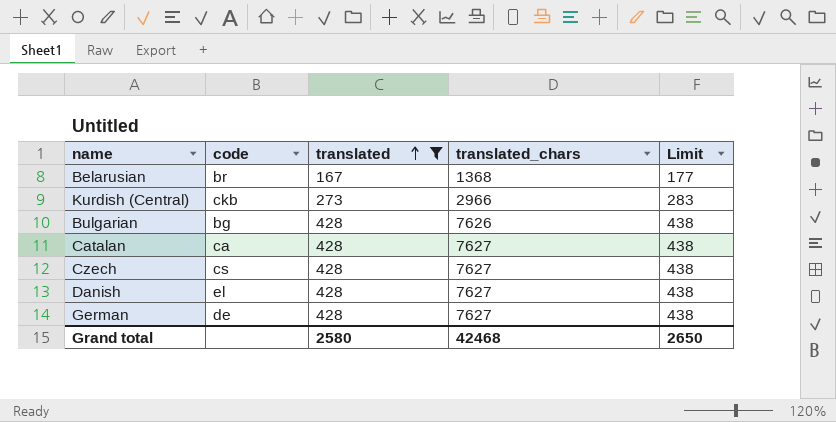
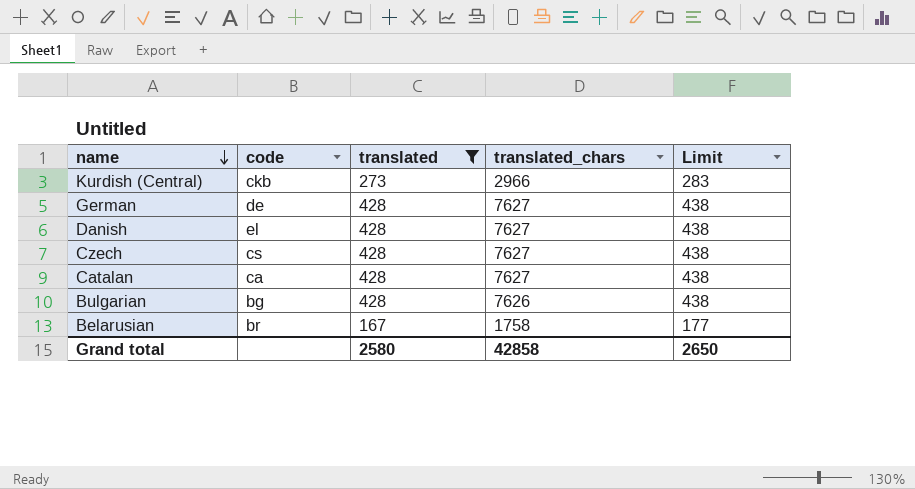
row order: translated ascending -> name descending
Belarusian | translated_chars: 1368 -> 1758
Grand total | translated_chars: 42468 -> 42858

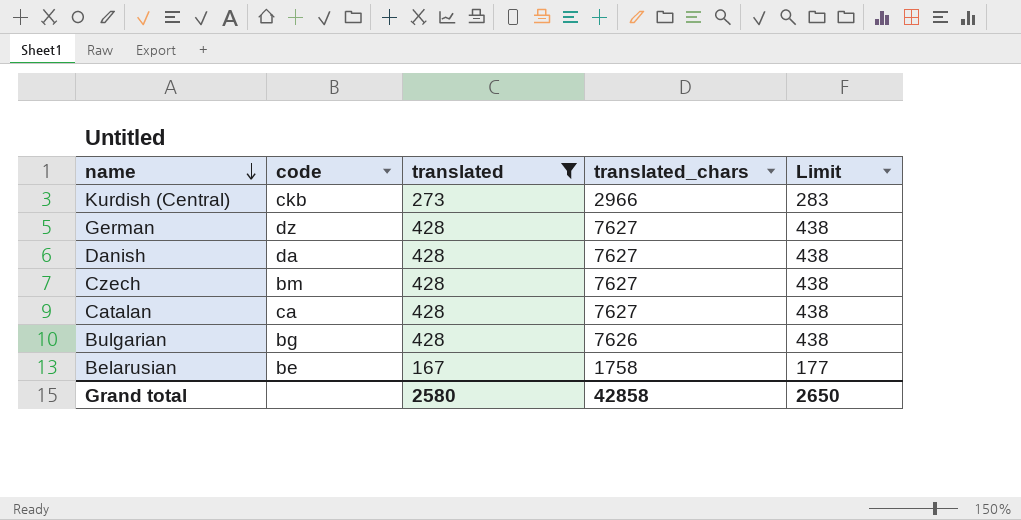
German | code: de -> dz
Danish | code: el -> da
Czech | code: cs -> bm
Belarusian | code: br -> be

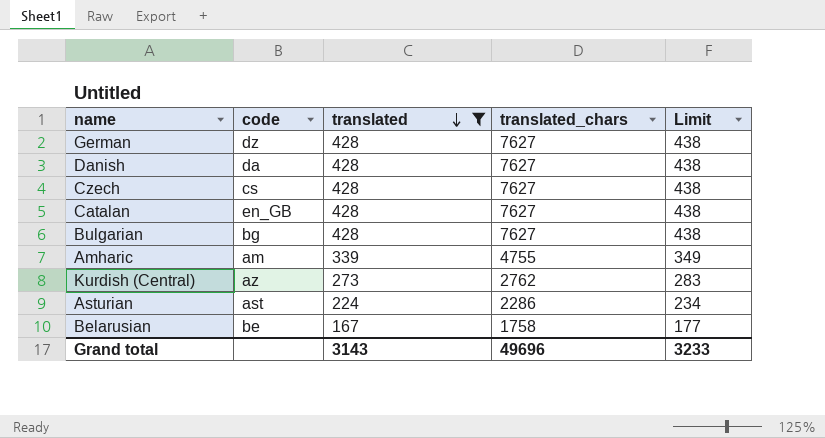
row order: name descending -> translated descending
Czech | code: bm -> cs
Catalan | code: ca -> en_GB
Bulgarian | translated_chars: 7626 -> 7627
row Amharic: none -> am | 339 | 4755 | 349
Kurdish (Central) | code: ckb -> az
Kurdish (Central) | translated_chars: 2966 -> 2762
row Asturian: none -> ast | 224 | 2286 | 234
Grand total | translated: 2580 -> 3143
Grand total | translated_chars: 42858 -> 49696
Grand total | Limit: 2650 -> 3233

